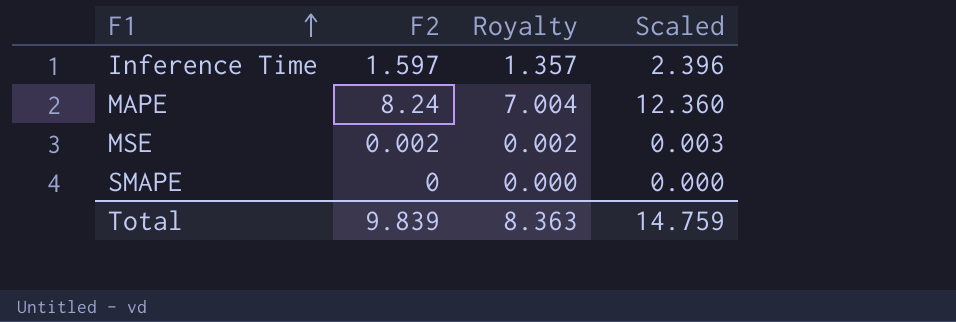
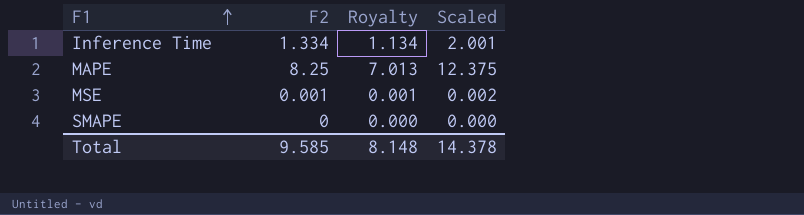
Inference Time | F2: 1.597 -> 1.334
Inference Time | Royalty: 1.357 -> 1.134
Inference Time | Scaled: 2.396 -> 2.001
MAPE | F2: 8.24 -> 8.25
MAPE | Royalty: 7.004 -> 7.013
MAPE | Scaled: 12.360 -> 12.375
MSE | F2: 0.002 -> 0.001
MSE | Royalty: 0.002 -> 0.001
MSE | Scaled: 0.003 -> 0.002
Total | F2: 9.839 -> 9.585
Total | Royalty: 8.363 -> 8.148
Total | Scaled: 14.759 -> 14.378

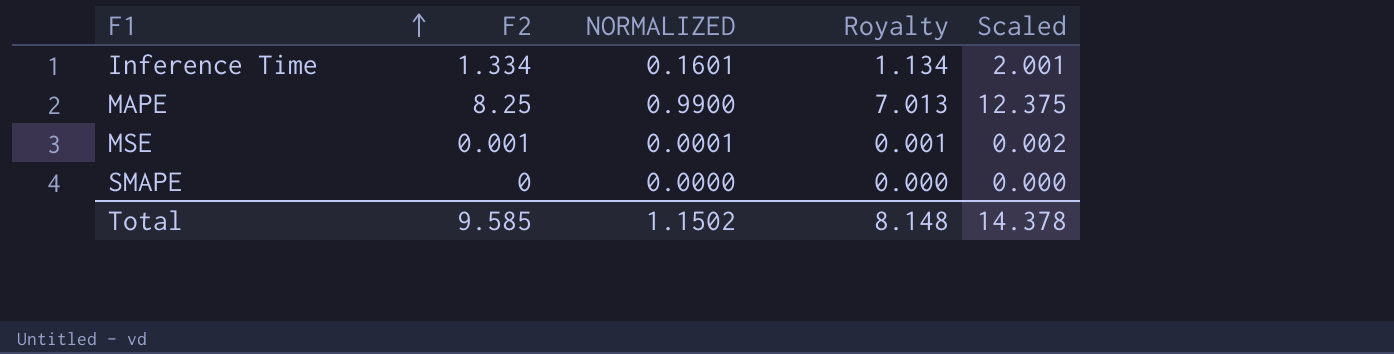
column NORMALIZED | formula: none -> [F2] * 0.12

